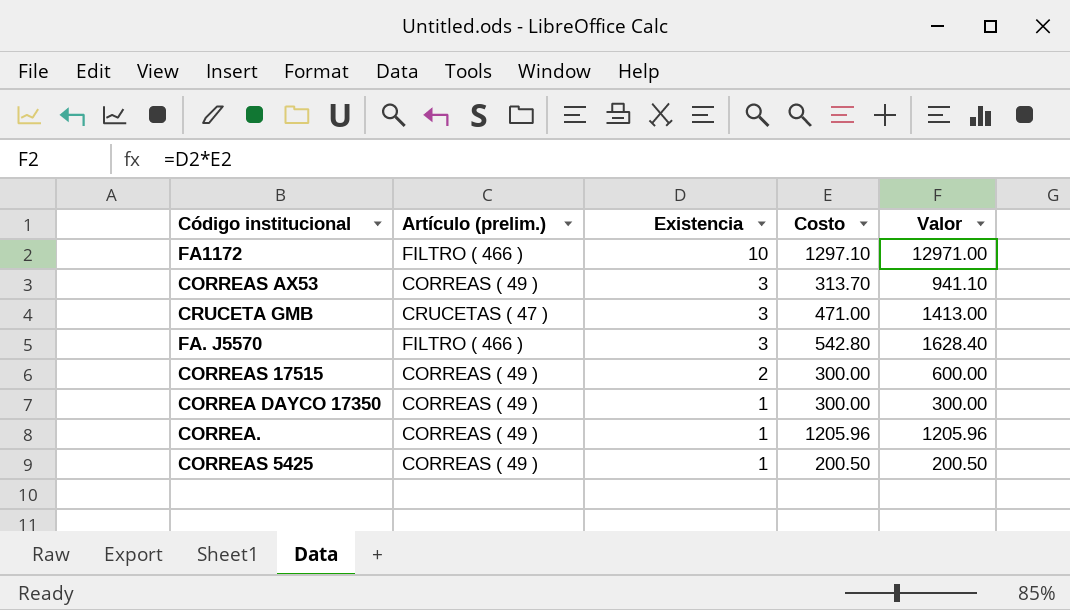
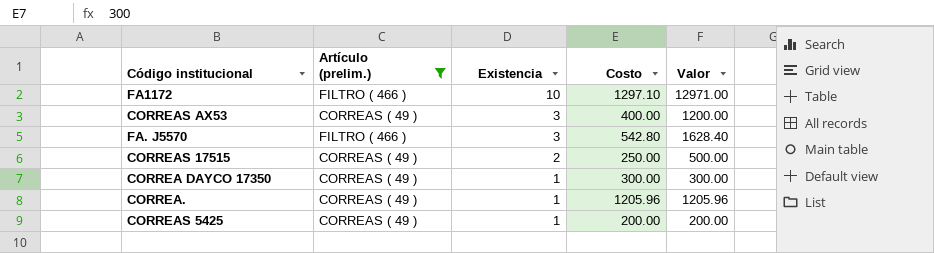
filter: none -> Artículo (prelim.) != CRUCETAS ( 47 )
CORREAS AX53 | Costo: 313.70 -> 400.00
CORREAS AX53 | Valor: 941.10 -> 1200.00
CORREAS 17515 | Costo: 300.00 -> 250.00
CORREAS 17515 | Valor: 600.00 -> 500.00
CORREAS 5425 | Costo: 200.50 -> 200.00
CORREAS 5425 | Valor: 200.50 -> 200.00

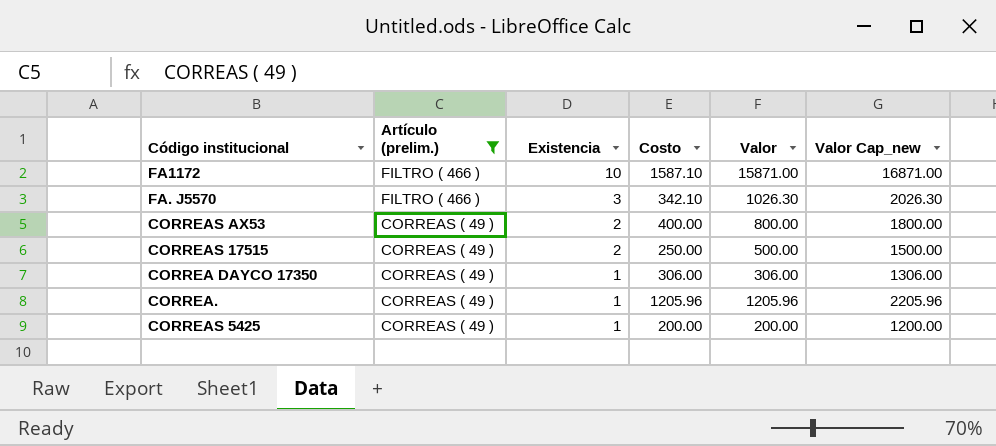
row order: Existencia descending -> Artículo (prelim.) descending
column Valor Cap_new | formula: none -> [Valor] + 1000
FA1172 | Costo: 1297.10 -> 1587.10
FA1172 | Valor: 12971.00 -> 15871.00
FA. J5570 | Costo: 542.80 -> 342.10
FA. J5570 | Valor: 1628.40 -> 1026.30
CORREAS AX53 | Existencia: 3 -> 2
CORREAS AX53 | Valor: 1200.00 -> 800.00
CORREA DAYCO 17350 | Costo: 300.00 -> 306.00
CORREA DAYCO 17350 | Valor: 300.00 -> 306.00

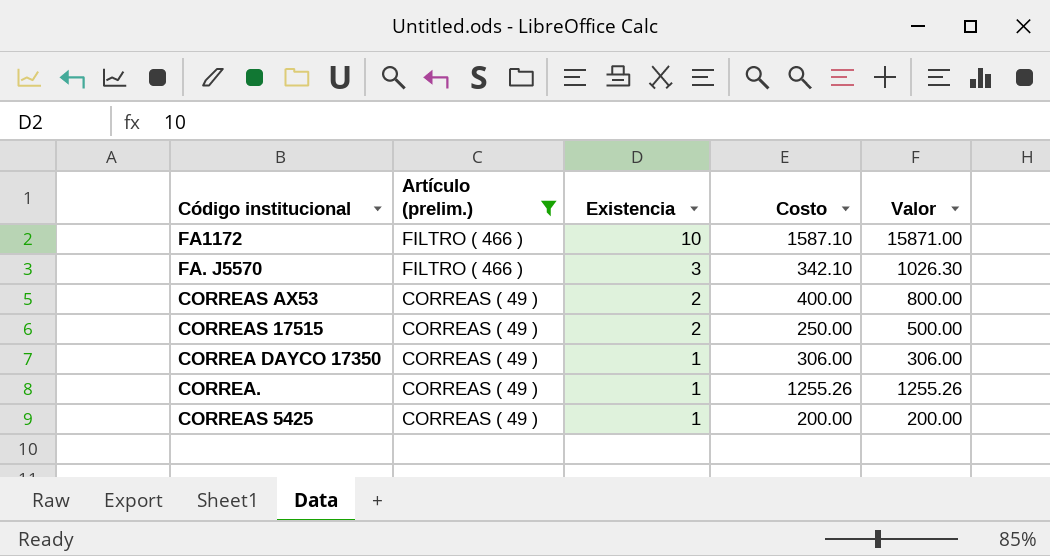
column Valor Cap_new | formula: [Valor] + 1000 -> none
CORREA. | Costo: 1205.96 -> 1255.26
CORREA. | Valor: 1205.96 -> 1255.26

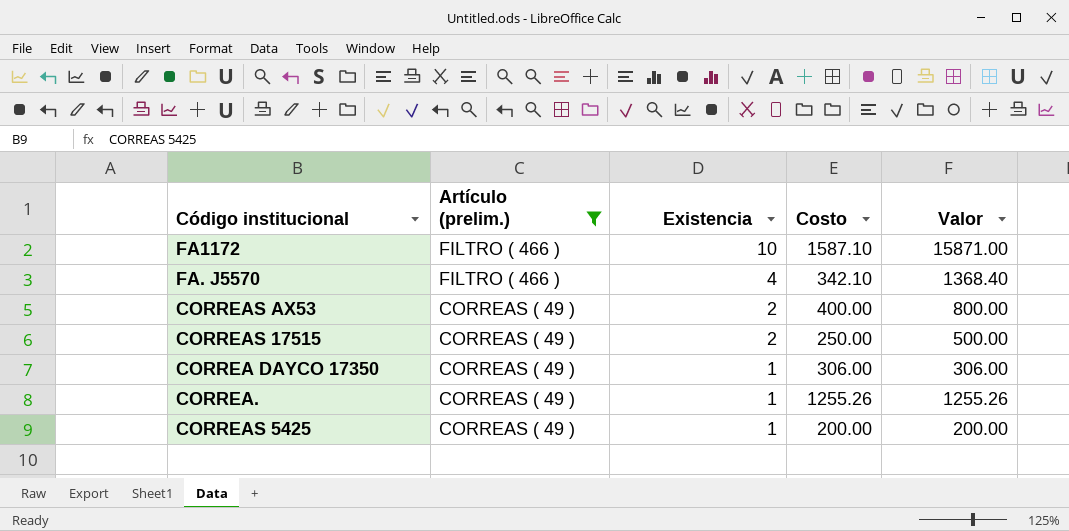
FA. J5570 | Existencia: 3 -> 4
FA. J5570 | Valor: 1026.30 -> 1368.40

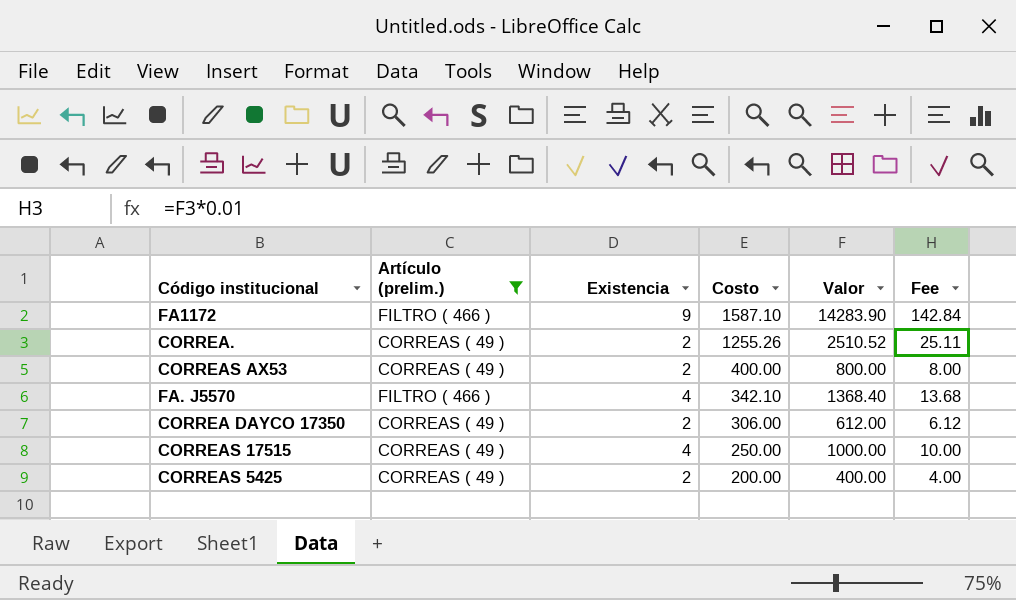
row order: Artículo (prelim.) descending -> Costo descending
column Fee | formula: none -> [Valor] * 0.01
FA1172 | Existencia: 10 -> 9
FA1172 | Valor: 15871.00 -> 14283.90
CORREA. | Existencia: 1 -> 2
CORREA. | Valor: 1255.26 -> 2510.52
CORREA DAYCO 17350 | Existencia: 1 -> 2
CORREA DAYCO 17350 | Valor: 306.00 -> 612.00
CORREAS 17515 | Existencia: 2 -> 4
CORREAS 17515 | Valor: 500.00 -> 1000.00
CORREAS 5425 | Existencia: 1 -> 2
CORREAS 5425 | Valor: 200.00 -> 400.00

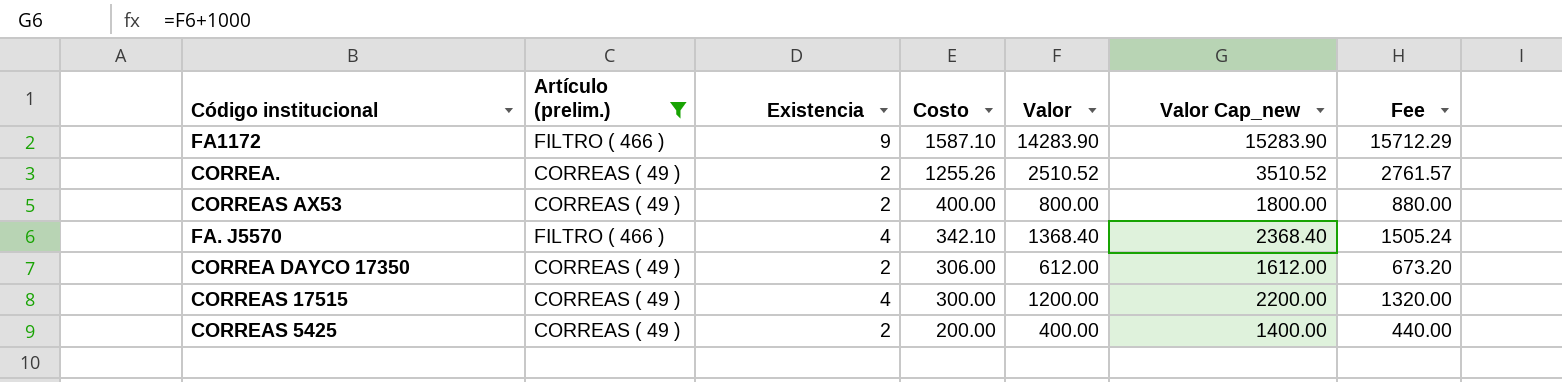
column Valor Cap_new | formula: none -> [Valor] + 1000
column Fee | formula: [Valor] * 0.01 -> [Valor] * 1.1
CORREAS 17515 | Costo: 250.00 -> 300.00
CORREAS 17515 | Valor: 1000.00 -> 1200.00

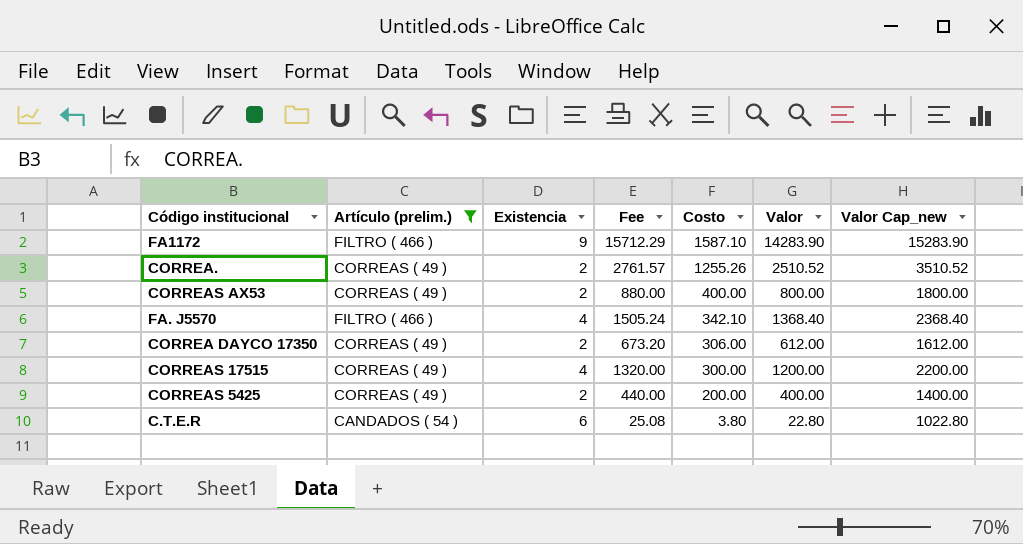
column Fee | position: 7 -> 4
row C.T.E.R: none -> CANDADOS ( 54 ) | 6 | 25.08 | 3.80 | 22.80 | 1022.80

